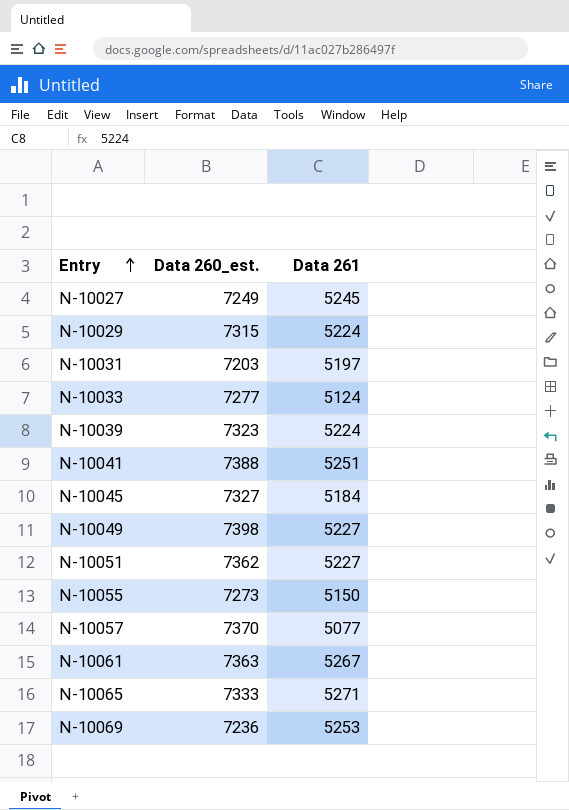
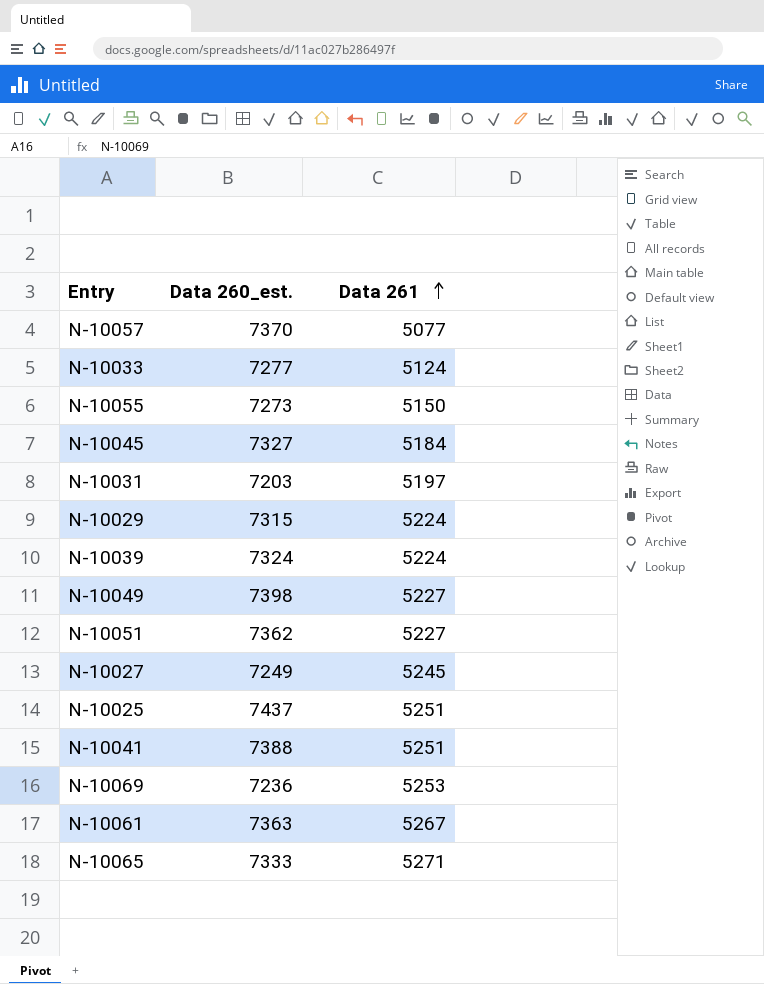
row order: Entry ascending -> Data 261 ascending
N-10039 | Data 260_est.: 7323 -> 7324
row N-10025: none -> 7437 | 5251

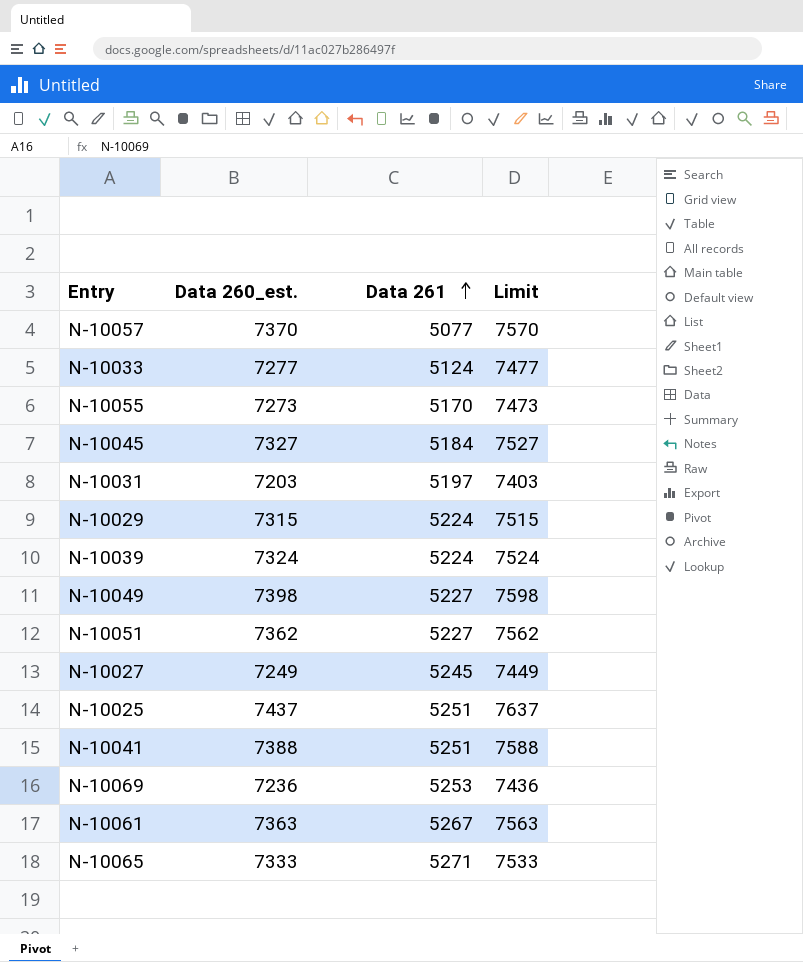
column Limit | formula: none -> [Data 260_est.] + 200
N-10055 | Data 261: 5150 -> 5170

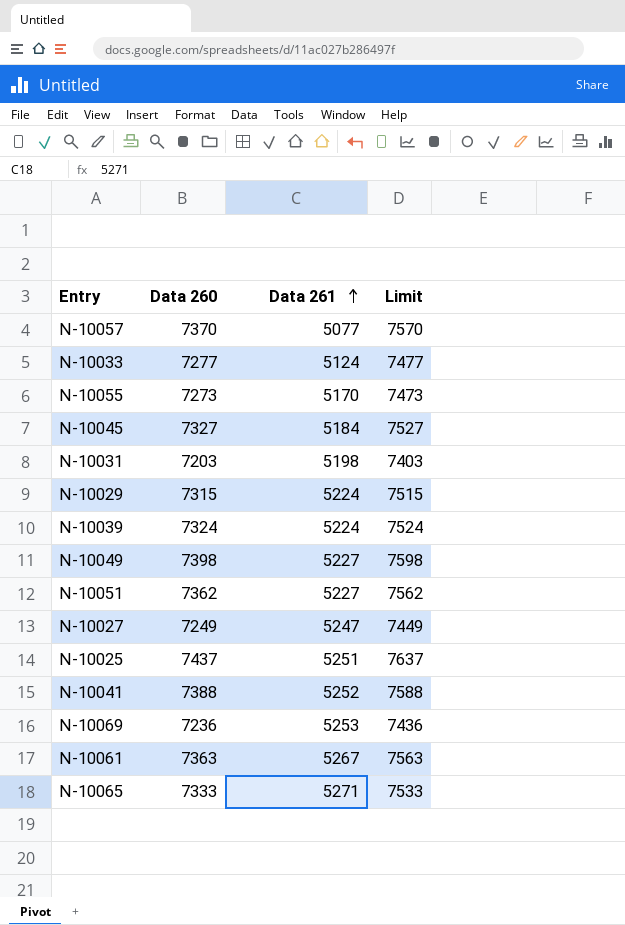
column name: Data 260_est. -> Data 260
N-10031 | Data 261: 5197 -> 5198
N-10027 | Data 261: 5245 -> 5247
N-10041 | Data 261: 5251 -> 5252

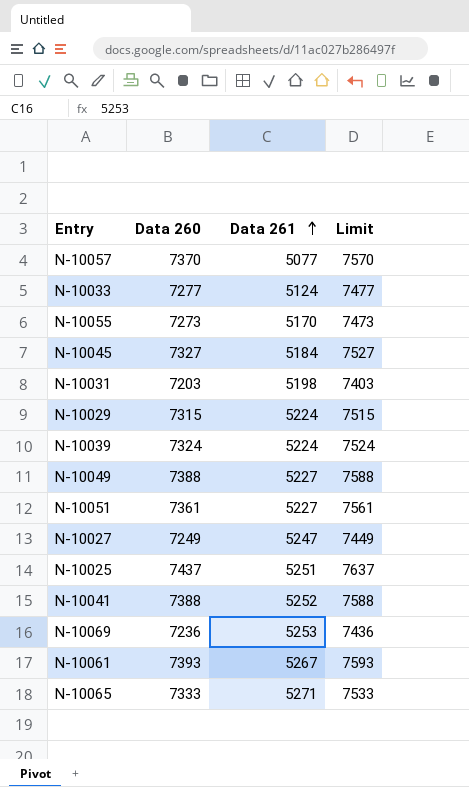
N-10049 | Data 260: 7398 -> 7388
N-10049 | Limit: 7598 -> 7588
N-10051 | Data 260: 7362 -> 7361
N-10051 | Limit: 7562 -> 7561
N-10061 | Data 260: 7363 -> 7393
N-10061 | Limit: 7563 -> 7593

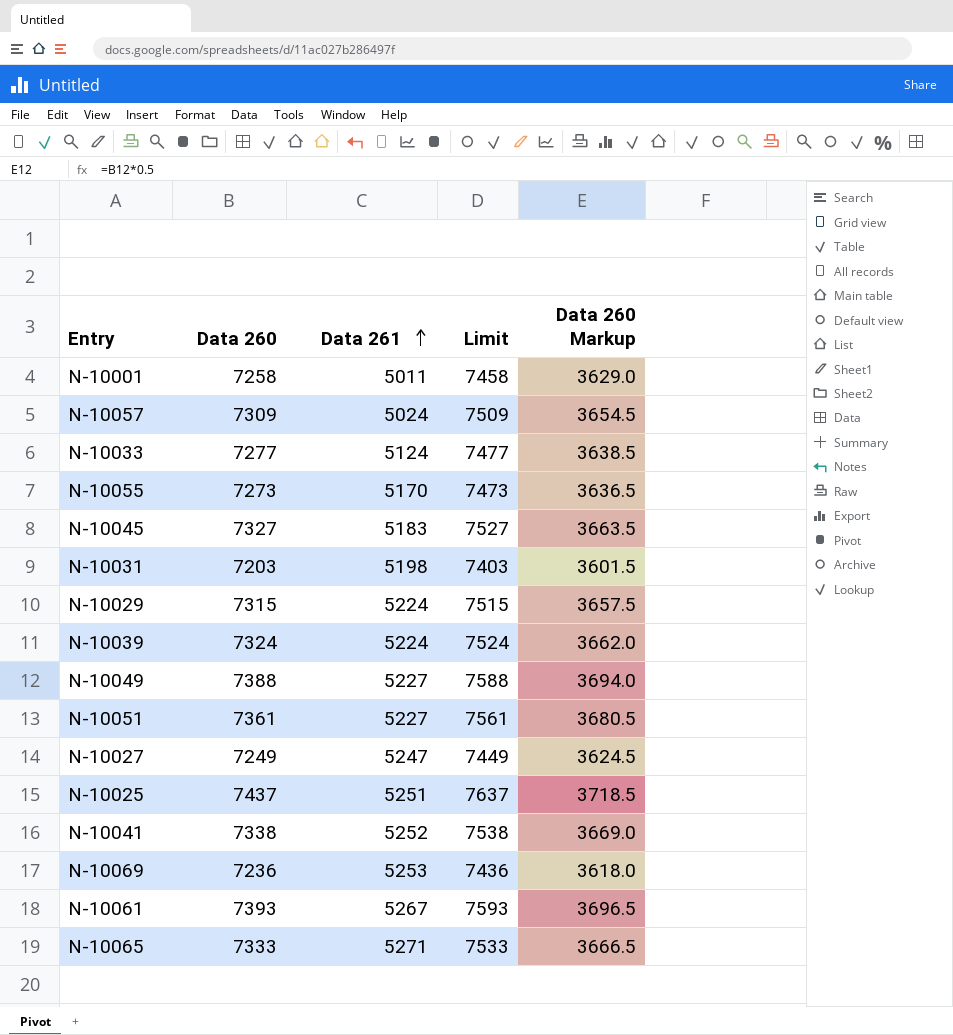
column Data 260 Markup | formula: none -> [Data 260] * 0.5
row N-10001: none -> 7258 | 5011 | 7458 | 3629.0
N-10057 | Data 260: 7370 -> 7309
N-10057 | Data 261: 5077 -> 5024
N-10057 | Limit: 7570 -> 7509
N-10045 | Data 261: 5184 -> 5183
N-10041 | Data 260: 7388 -> 7338
N-10041 | Limit: 7588 -> 7538

